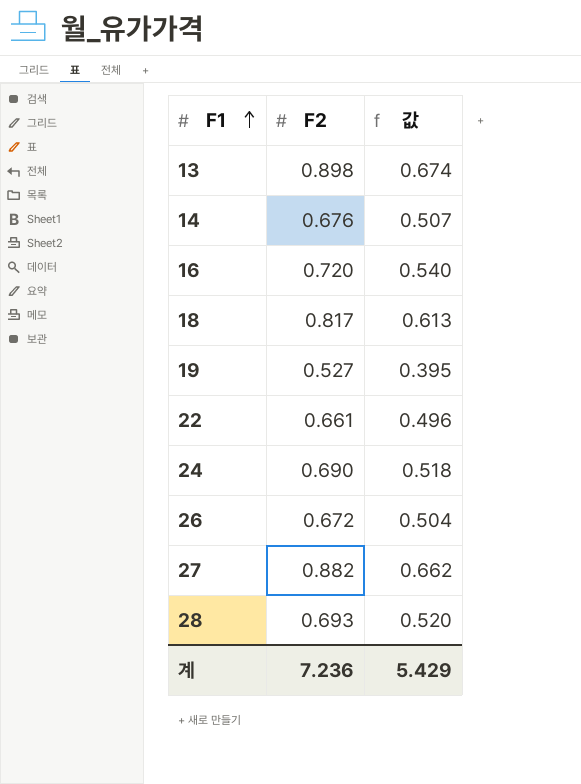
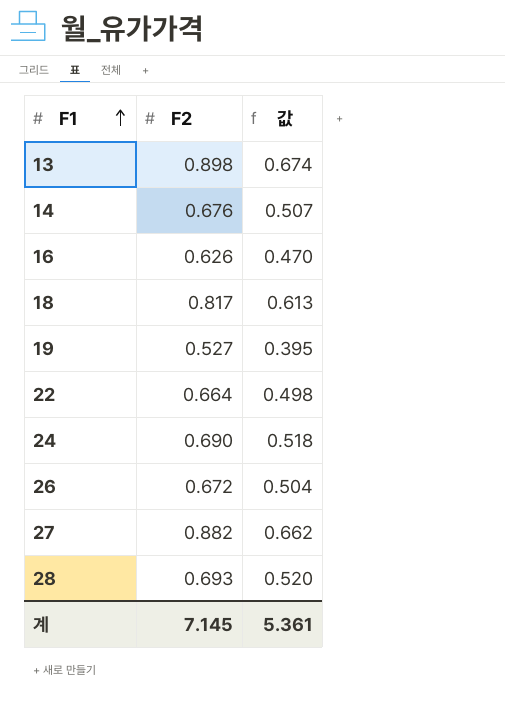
16 | F2: 0.720 -> 0.626
16 | 값: 0.540 -> 0.470
22 | F2: 0.661 -> 0.664
22 | 값: 0.496 -> 0.498
계 | F2: 7.236 -> 7.145
계 | 값: 5.429 -> 5.361

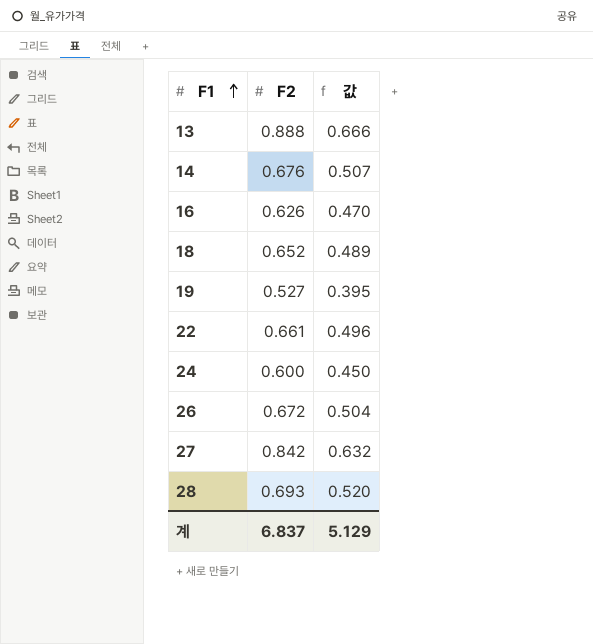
13 | F2: 0.898 -> 0.888
13 | 값: 0.674 -> 0.666
18 | F2: 0.817 -> 0.652
18 | 값: 0.613 -> 0.489
22 | F2: 0.664 -> 0.661
22 | 값: 0.498 -> 0.496
24 | F2: 0.690 -> 0.600
24 | 값: 0.518 -> 0.450
27 | F2: 0.882 -> 0.842
27 | 값: 0.662 -> 0.632
계 | F2: 7.145 -> 6.837
계 | 값: 5.361 -> 5.129

